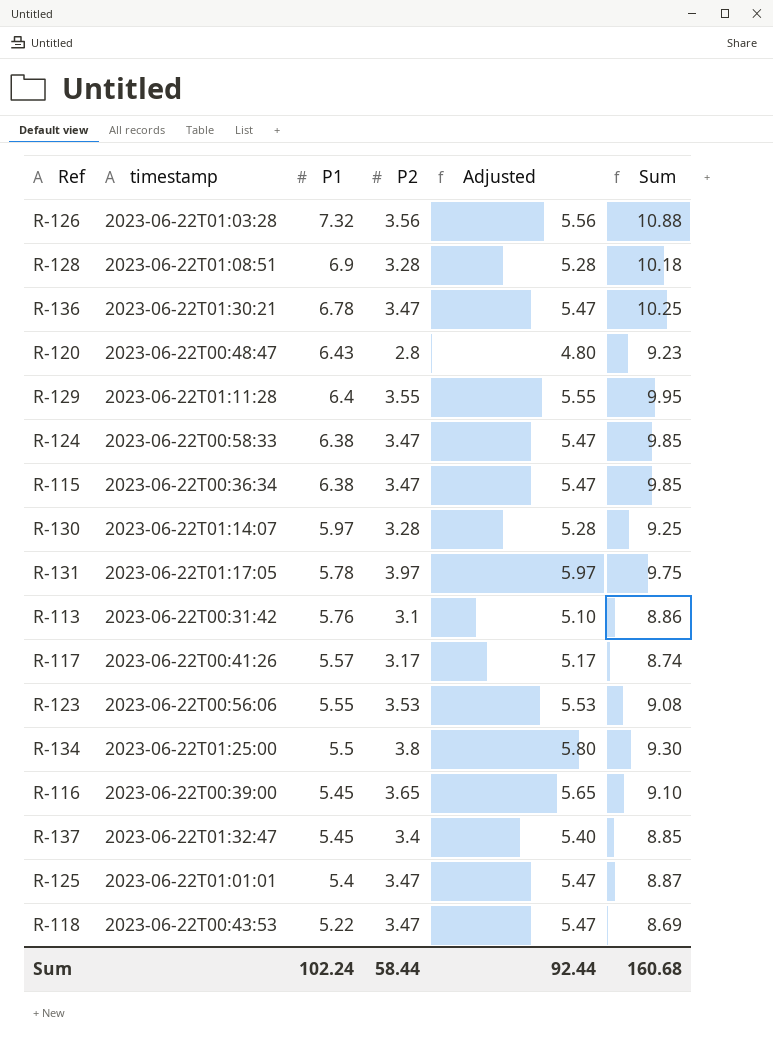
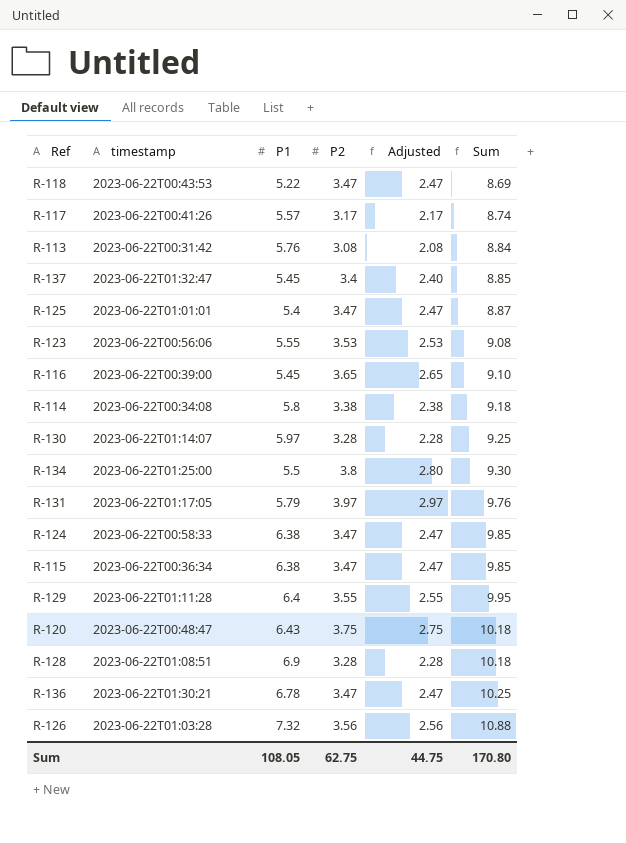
row order: P1 descending -> Sum ascending
column Adjusted | formula: [P2] + 2 -> [P2] - 1
R-113 | P2: 3.1 -> 3.08
R-113 | Sum: 8.86 -> 8.84
row R-114: none -> 2023-06-22T00:34:08 | 5.8 | 3.38 | 2.38 | 9.18
R-131 | P1: 5.78 -> 5.79
R-131 | Sum: 9.75 -> 9.76
R-120 | P2: 2.8 -> 3.75
R-120 | Sum: 9.23 -> 10.18
Sum | P1: 102.24 -> 108.05
Sum | P2: 58.44 -> 62.75
Sum | Adjusted: 92.44 -> 44.75
Sum | Sum: 160.68 -> 170.80

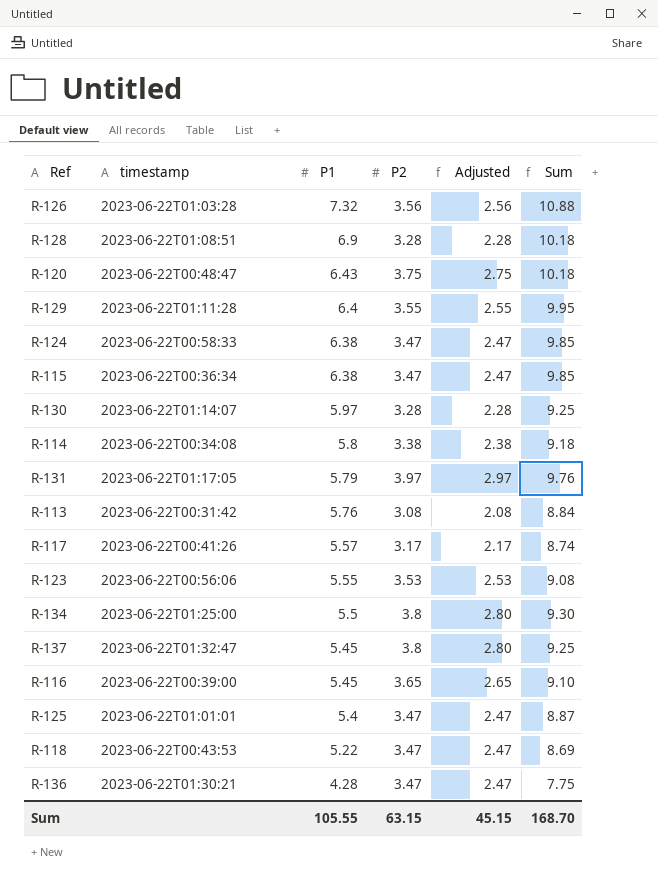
row order: Sum ascending -> P1 descending
R-137 | P2: 3.4 -> 3.8
R-137 | Adjusted: 2.40 -> 2.80
R-137 | Sum: 8.85 -> 9.25
R-136 | P1: 6.78 -> 4.28
R-136 | Sum: 10.25 -> 7.75
Sum | P1: 108.05 -> 105.55
Sum | P2: 62.75 -> 63.15
Sum | Adjusted: 44.75 -> 45.15
Sum | Sum: 170.80 -> 168.70

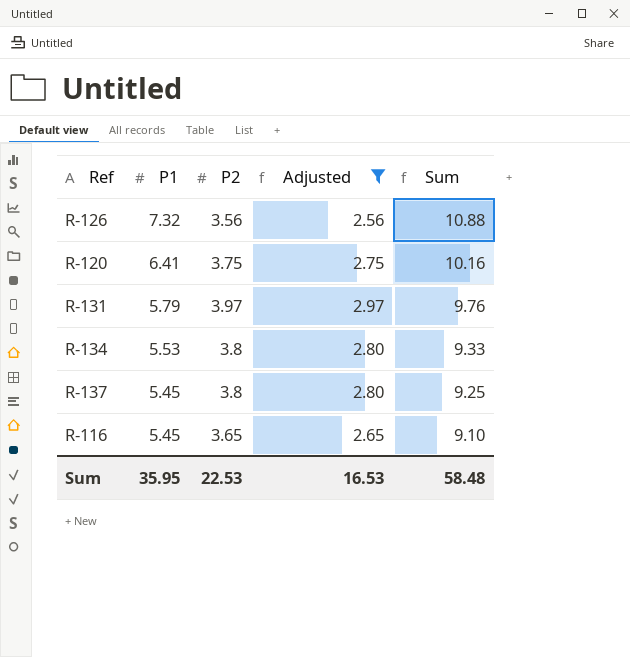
filter: none -> Adjusted >= 2.56
column timestamp | position: 2 -> none
R-120 | P1: 6.43 -> 6.41
R-120 | Sum: 10.18 -> 10.16
R-134 | P1: 5.5 -> 5.53
R-134 | Sum: 9.30 -> 9.33
Sum | P1: 105.55 -> 35.95
Sum | P2: 63.15 -> 22.53
Sum | Adjusted: 45.15 -> 16.53
Sum | Sum: 168.70 -> 58.48

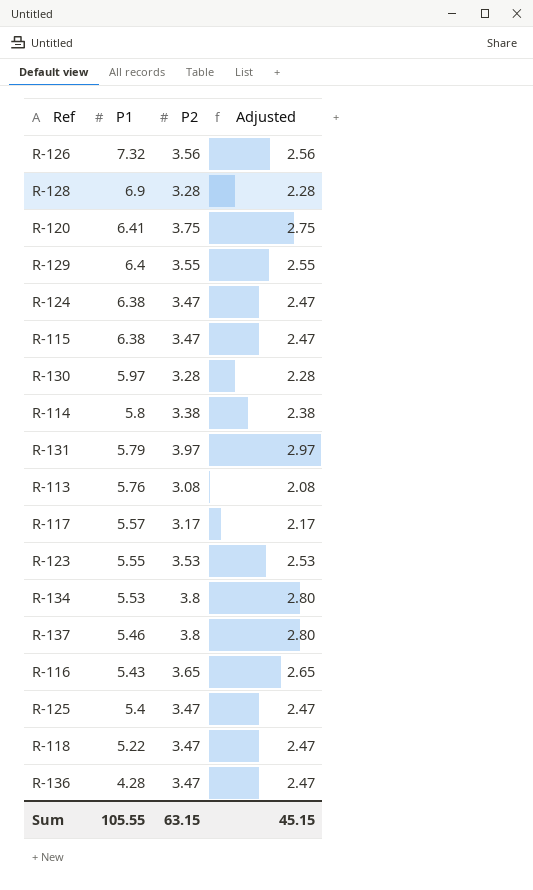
filter: Adjusted >= 2.56 -> none
column Sum | formula: [P1] + [P2] -> none
R-137 | P1: 5.45 -> 5.46
R-116 | P1: 5.45 -> 5.43
Sum | P1: 35.95 -> 105.55
Sum | P2: 22.53 -> 63.15
Sum | Adjusted: 16.53 -> 45.15

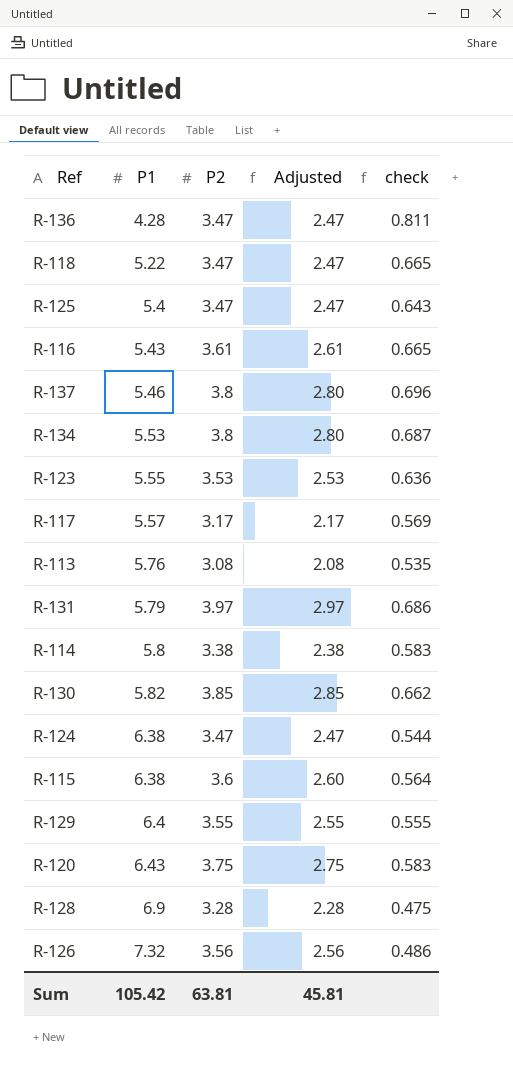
row order: P1 descending -> P1 ascending
column check | formula: none -> [P2] / [P1]
R-116 | P2: 3.65 -> 3.61
R-116 | Adjusted: 2.65 -> 2.61
R-130 | P1: 5.97 -> 5.82
R-130 | P2: 3.28 -> 3.85
R-130 | Adjusted: 2.28 -> 2.85
R-115 | P2: 3.47 -> 3.6
R-115 | Adjusted: 2.47 -> 2.60
R-120 | P1: 6.41 -> 6.43
Sum | P1: 105.55 -> 105.42
Sum | P2: 63.15 -> 63.81
Sum | Adjusted: 45.15 -> 45.81

